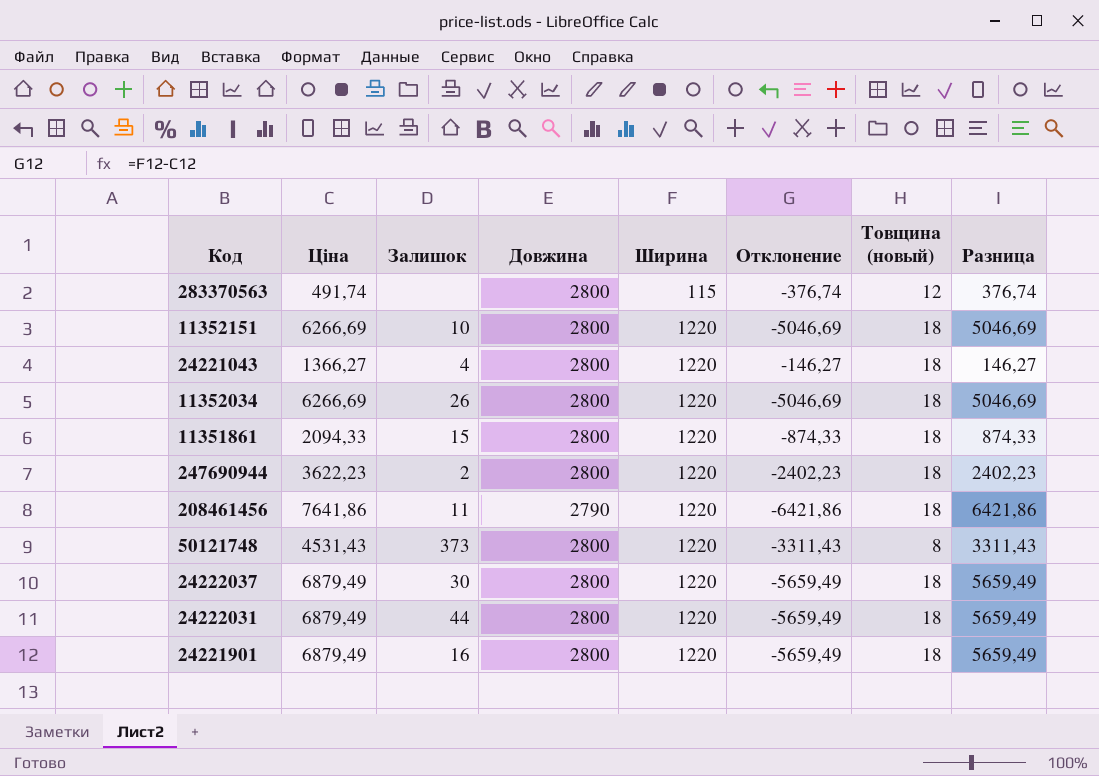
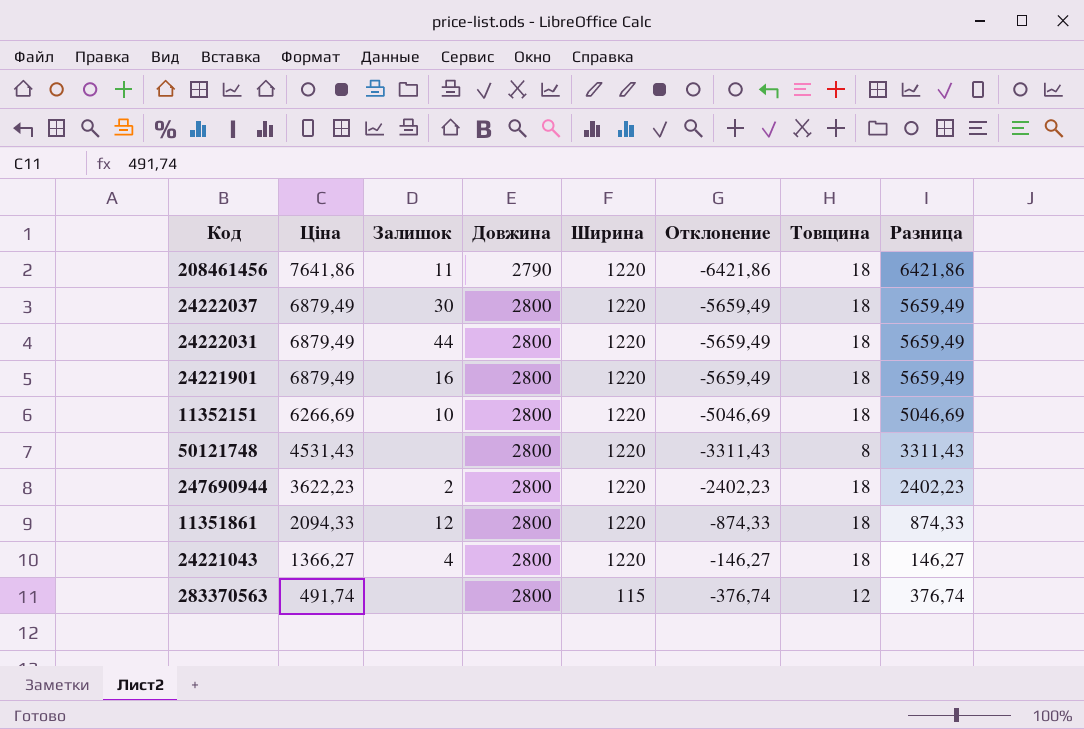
row order: Ширина ascending -> Ціна descending
column name: Товщина (новый) -> Товщина
row 11352034: 6266,69 | 26 | 2800 | 1220 | -5046,69 | 18 | 5046,69 -> none
50121748 | Залишок: 373 -> none
11351861 | Залишок: 15 -> 12

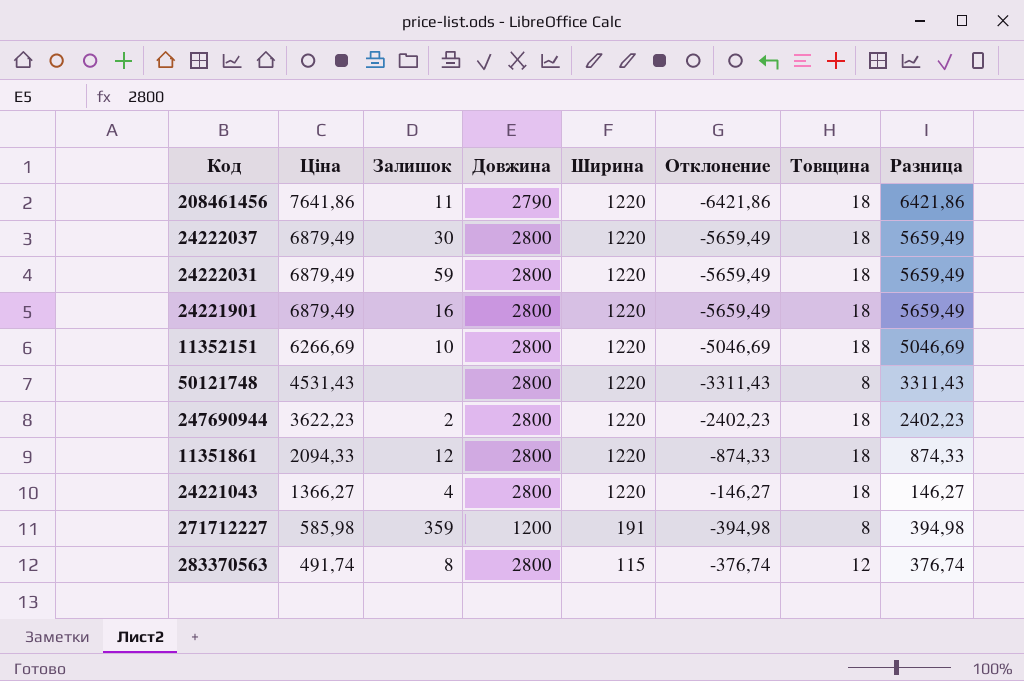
24222031 | Залишок: 44 -> 59
row 271712227: none -> 585,98 | 359 | 1200 | 191 | -394,98 | 8 | 394,98
283370563 | Залишок: none -> 8

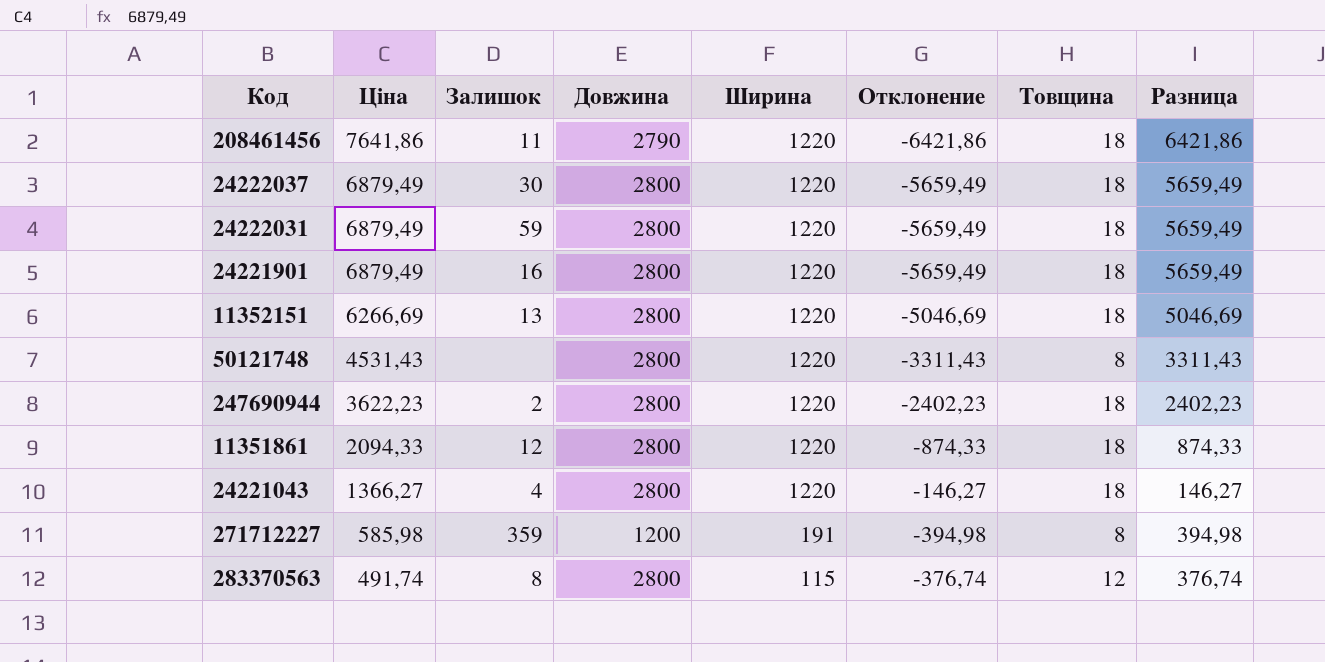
11352151 | Залишок: 10 -> 13

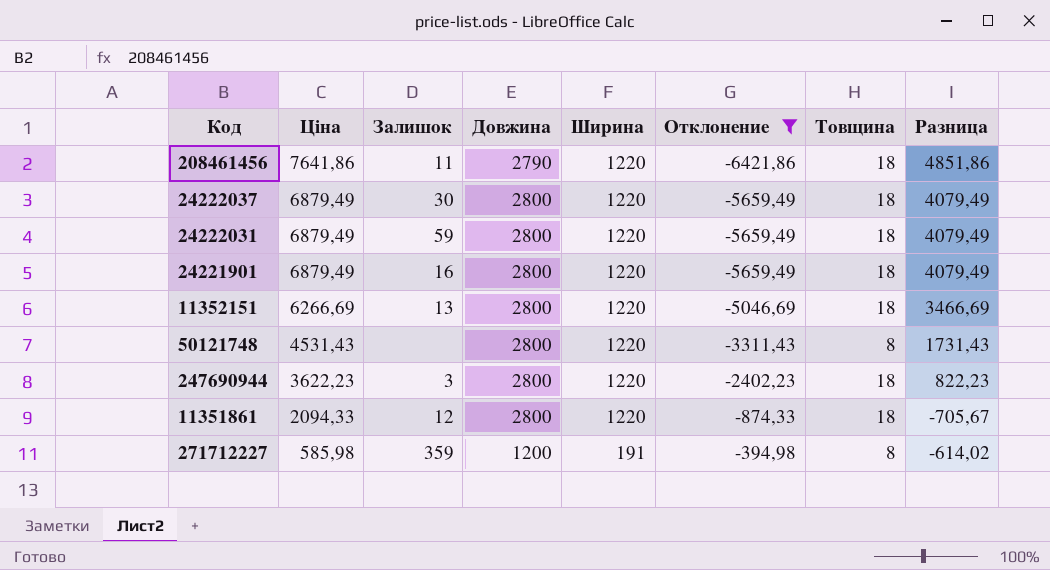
filter: none -> Отклонение <= -394,98
column Разница | formula: [Ціна] - [Ширина] -> [Ціна] - [Довжина]
247690944 | Залишок: 2 -> 3

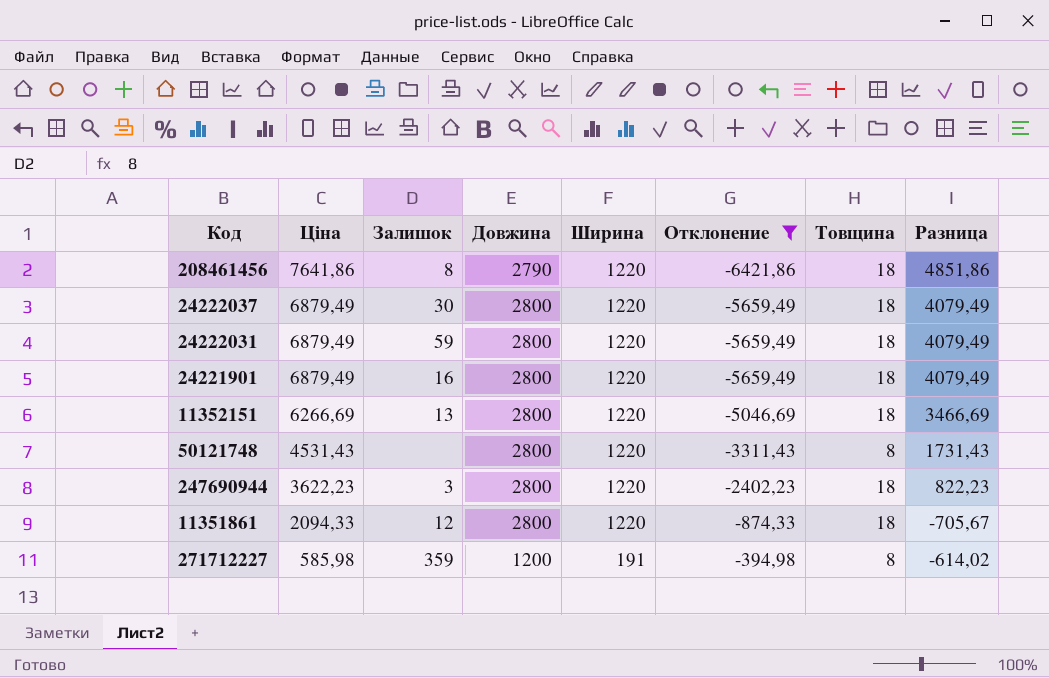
208461456 | Залишок: 11 -> 8

